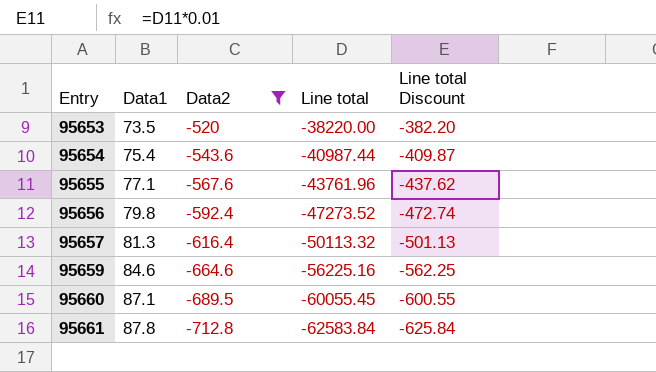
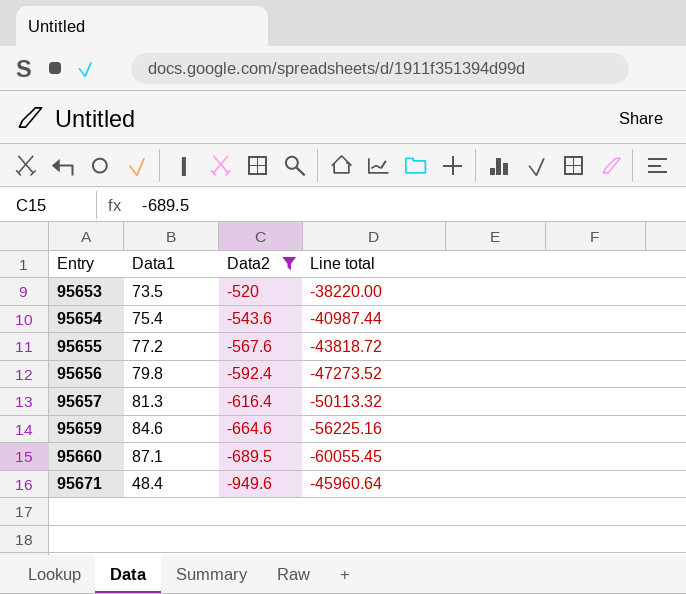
column Line total Discount | formula: [Line total] * 0.01 -> none
row 95661: 87.8 | -712.8 | -62583.84 | -625.84 -> none
95655 | Data1: 77.1 -> 77.2
95655 | Line total: -43761.96 -> -43818.72
row 95671: none -> 48.4 | -949.6 | -45960.64

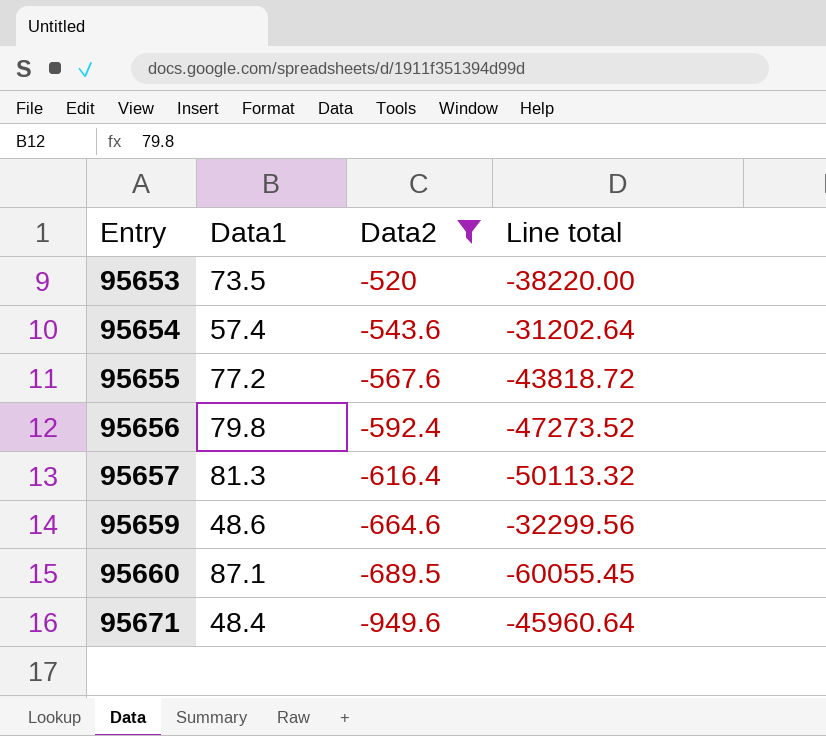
95654 | Data1: 75.4 -> 57.4
95654 | Line total: -40987.44 -> -31202.64
95659 | Data1: 84.6 -> 48.6
95659 | Line total: -56225.16 -> -32299.56

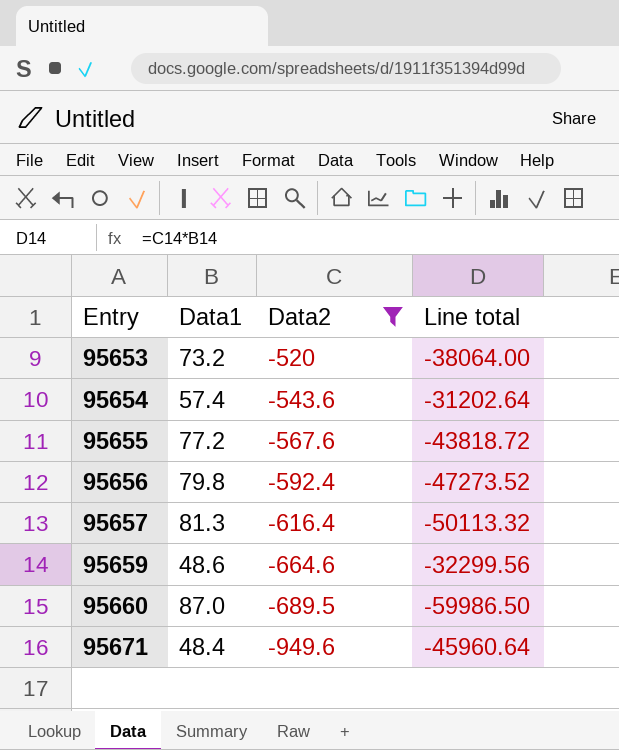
95653 | Data1: 73.5 -> 73.2
95653 | Line total: -38220.00 -> -38064.00
95660 | Data1: 87.1 -> 87.0
95660 | Line total: -60055.45 -> -59986.50

